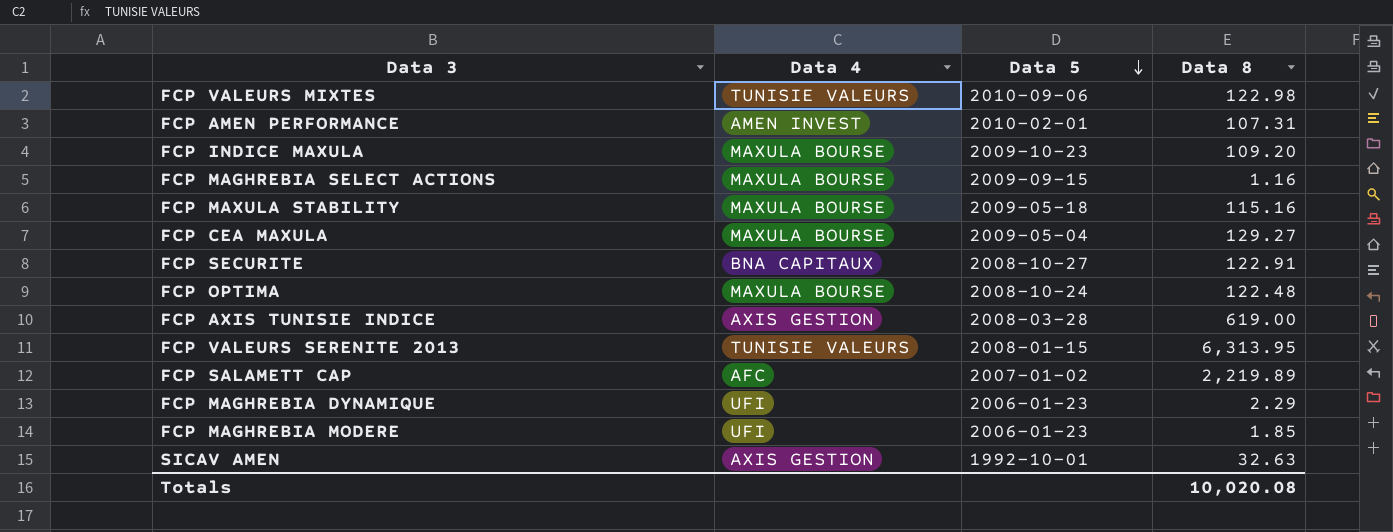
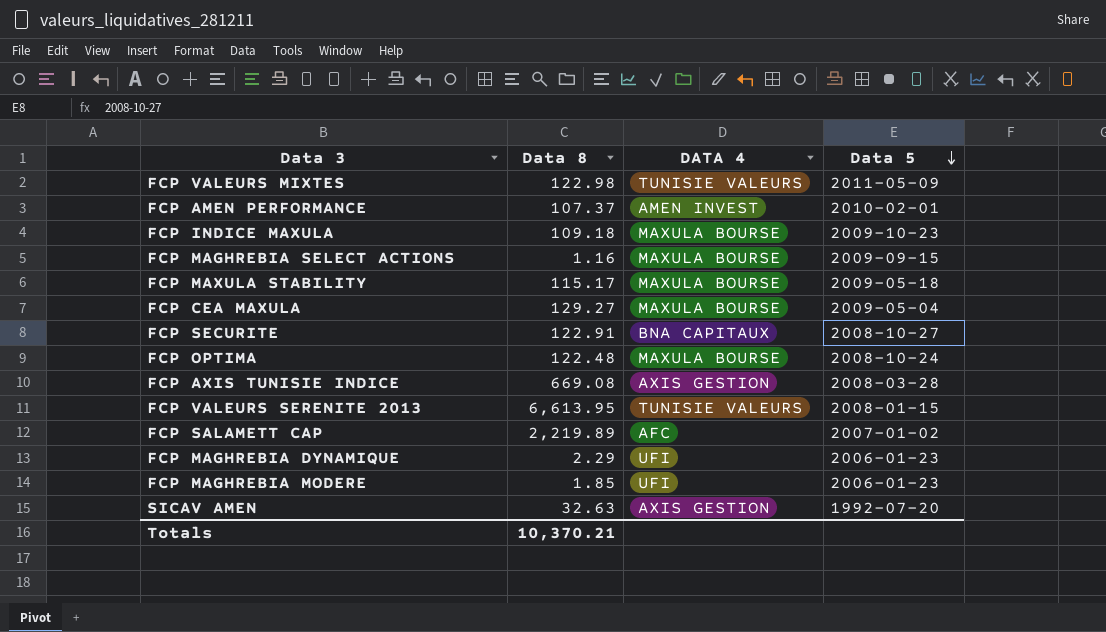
column Data 8 | position: 4 -> 2
column name: Data 4 -> DATA 4
FCP VALEURS MIXTES | Data 5: 2010-09-06 -> 2011-05-09
FCP AMEN PERFORMANCE | Data 8: 107.31 -> 107.37
FCP INDICE MAXULA | Data 8: 109.20 -> 109.18
FCP MAXULA STABILITY | Data 8: 115.16 -> 115.17
FCP AXIS TUNISIE INDICE | Data 8: 619.00 -> 669.08
FCP VALEURS SERENITE 2013 | Data 8: 6,313.95 -> 6,613.95
SICAV AMEN | Data 5: 1992-10-01 -> 1992-07-20
Totals | Data 8: 10,020.08 -> 10,370.21

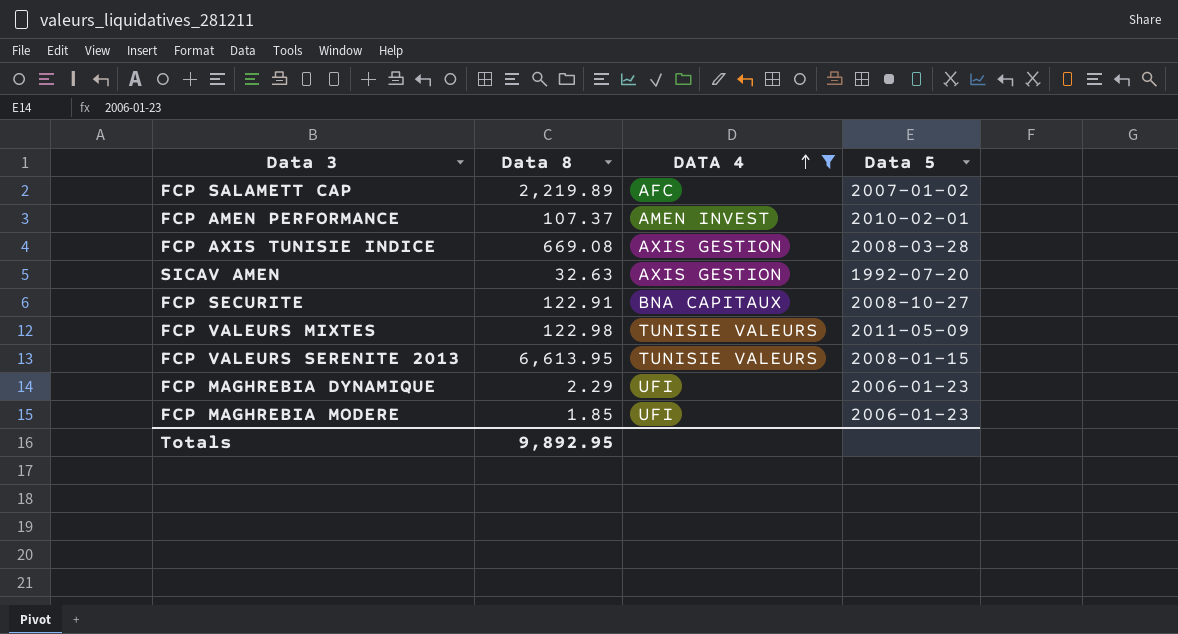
filter: none -> DATA 4 != MAXULA BOURSE
row order: Data 5 descending -> DATA 4 ascending
Totals | Data 8: 10,370.21 -> 9,892.95

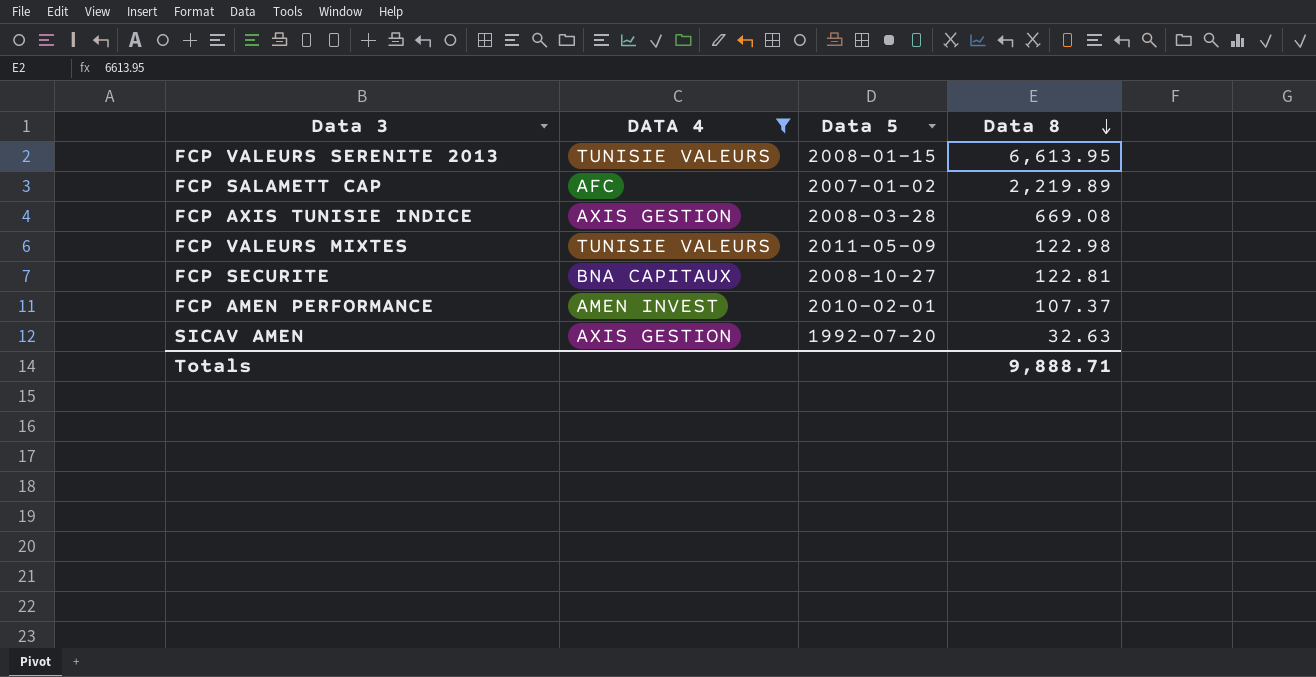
row order: DATA 4 ascending -> Data 8 descending
column Data 8 | position: 2 -> 4
row FCP MAGHREBIA DYNAMIQUE: 2.29 | UFI | 2006-01-23 -> none
row FCP MAGHREBIA MODERE: 1.85 | UFI | 2006-01-23 -> none
FCP SECURITE | Data 8: 122.91 -> 122.81
Totals | Data 8: 9,892.95 -> 9,888.71

